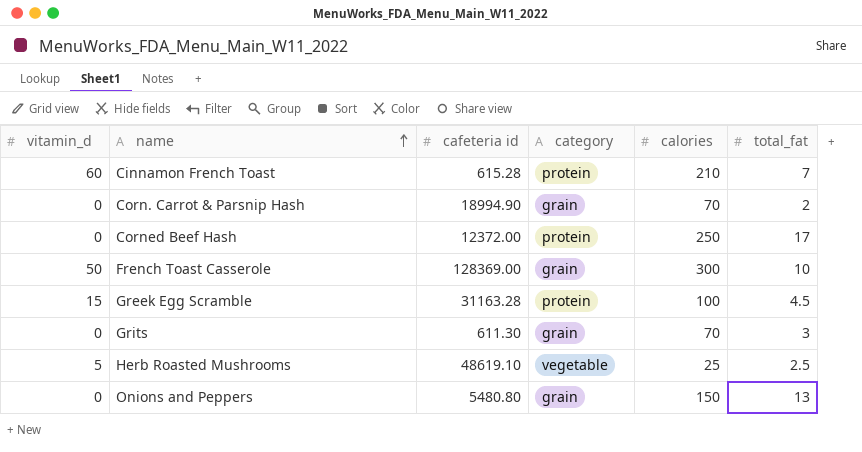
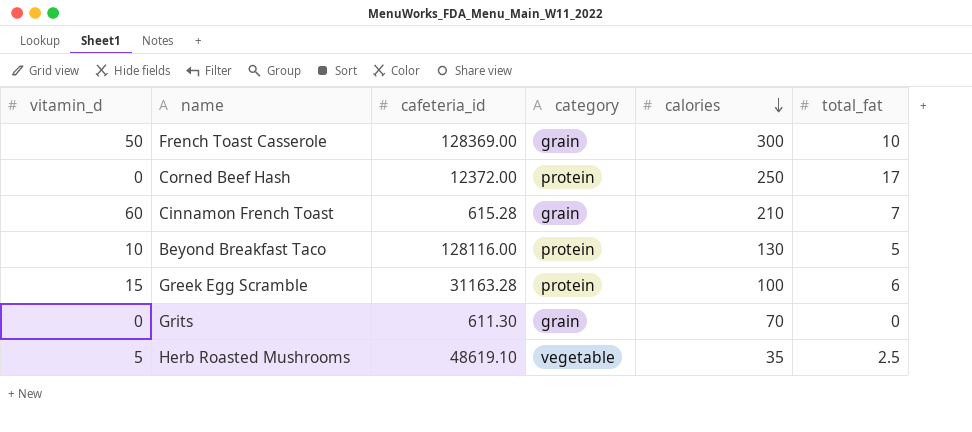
row order: name ascending -> calories descending
column name: cafeteria id -> cafeteria_id
row Corn. Carrot & Parsnip Hash: 0 | 18994.90 | grain | 70 | 2 -> none
row Onions and Peppers: 0 | 5480.80 | grain | 150 | 13 -> none
Cinnamon French Toast | category: protein -> grain
row Beyond Breakfast Taco: none -> 10 | 128116.00 | protein | 130 | 5
Greek Egg Scramble | total_fat: 4.5 -> 6
Grits | total_fat: 3 -> 0
Herb Roasted Mushrooms | calories: 25 -> 35

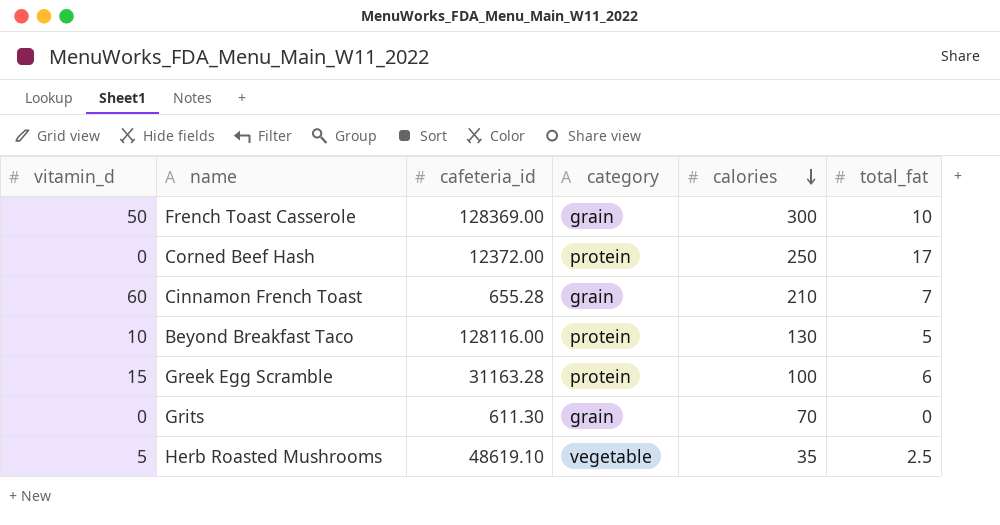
Cinnamon French Toast | cafeteria_id: 615.28 -> 655.28

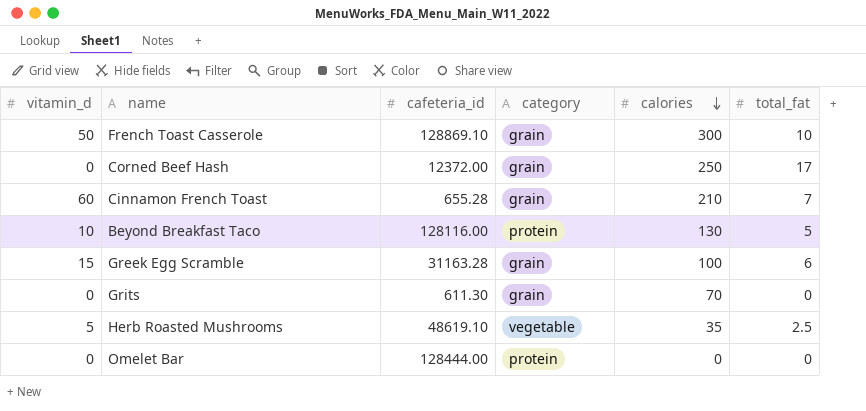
French Toast Casserole | cafeteria_id: 128369.00 -> 128869.10
Corned Beef Hash | category: protein -> grain
Greek Egg Scramble | category: protein -> grain
row Omelet Bar: none -> 0 | 128444.00 | protein | 0 | 0

